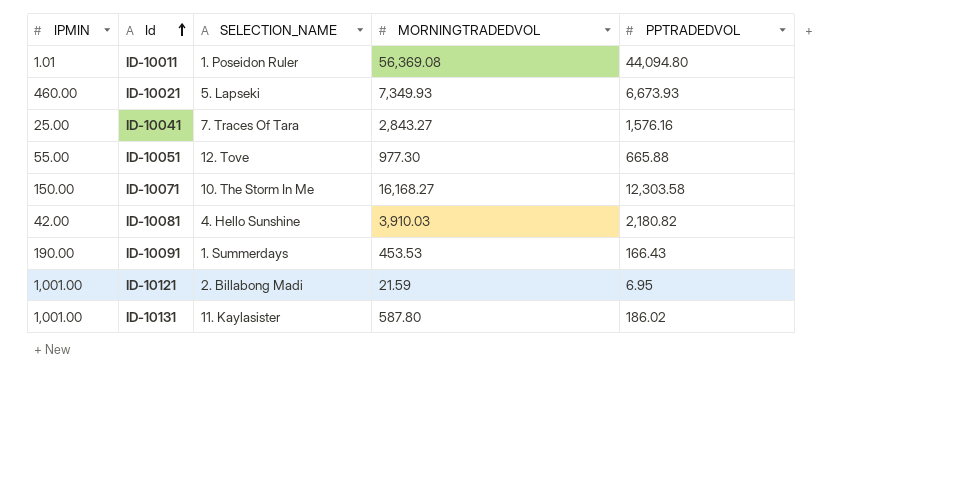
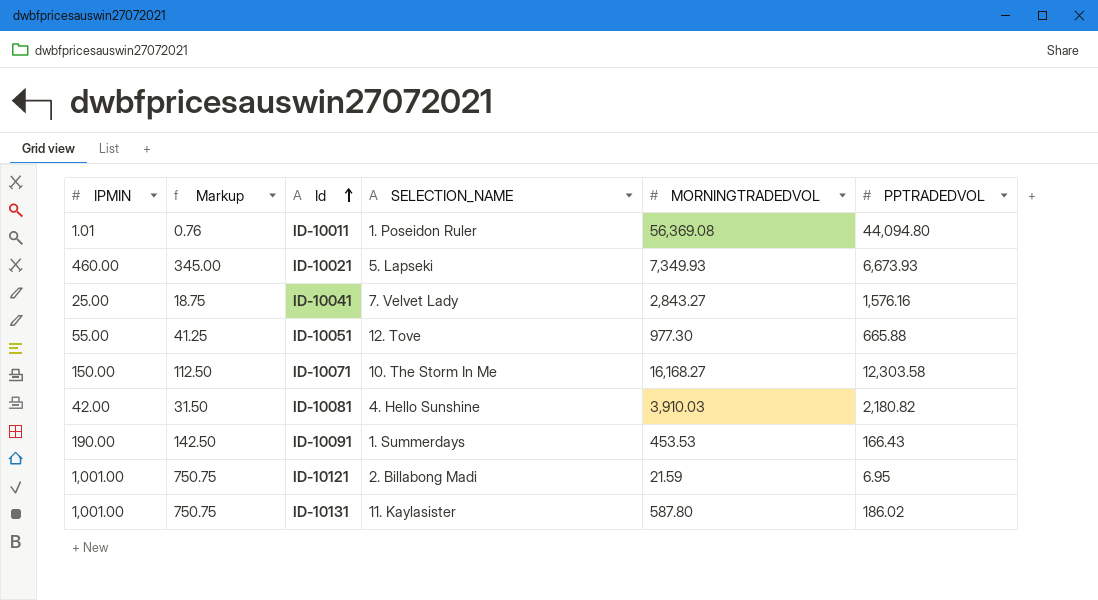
column Markup | formula: none -> [IPMIN] * 0.75
ID-10041 | SELECTION_NAME: 7. Traces Of Tara -> 7. Velvet Lady

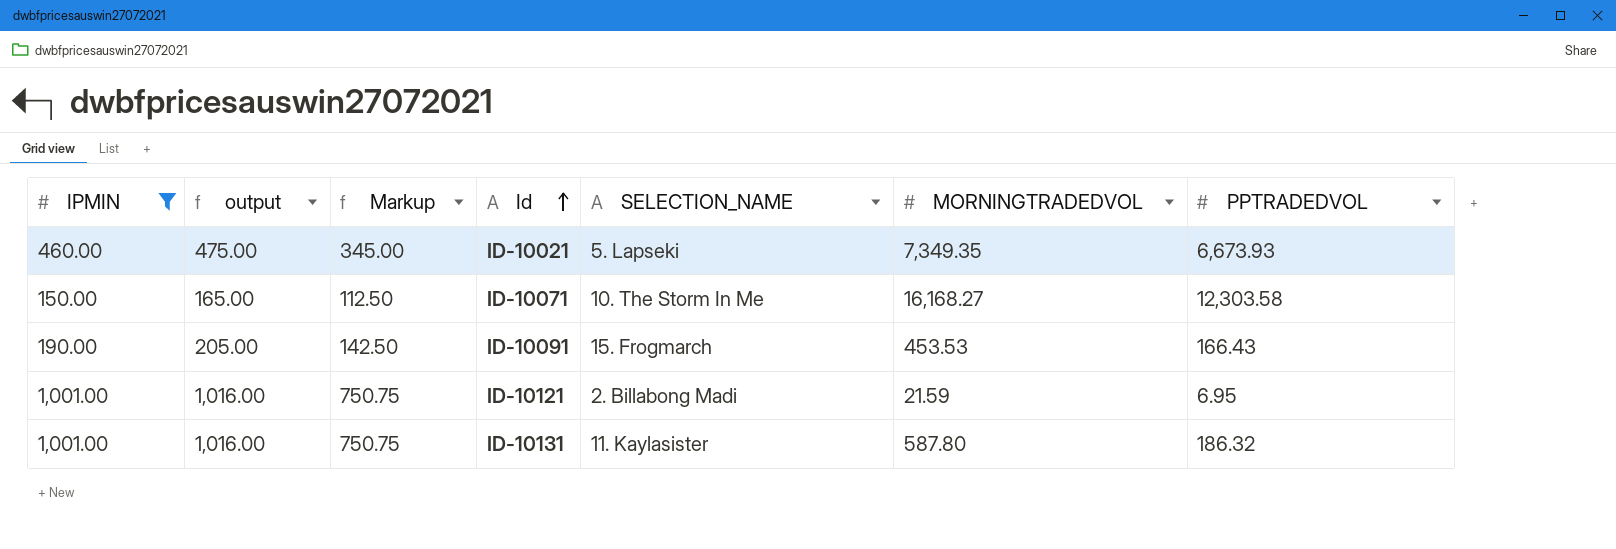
filter: none -> IPMIN >= 150.00
column output | formula: none -> [IPMIN] + 15
ID-10021 | MORNINGTRADEDVOL: 7,349.93 -> 7,349.35
ID-10091 | SELECTION_NAME: 1. Summerdays -> 15. Frogmarch
ID-10131 | PPTRADEDVOL: 186.02 -> 186.32

